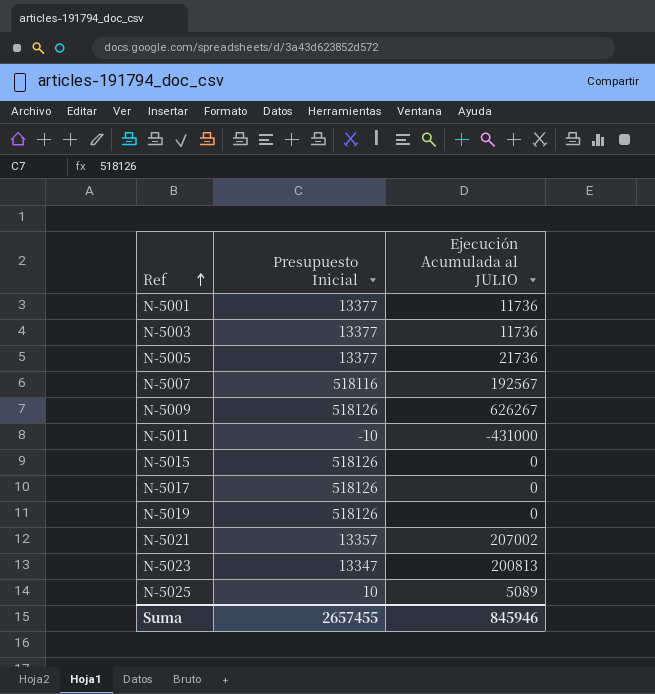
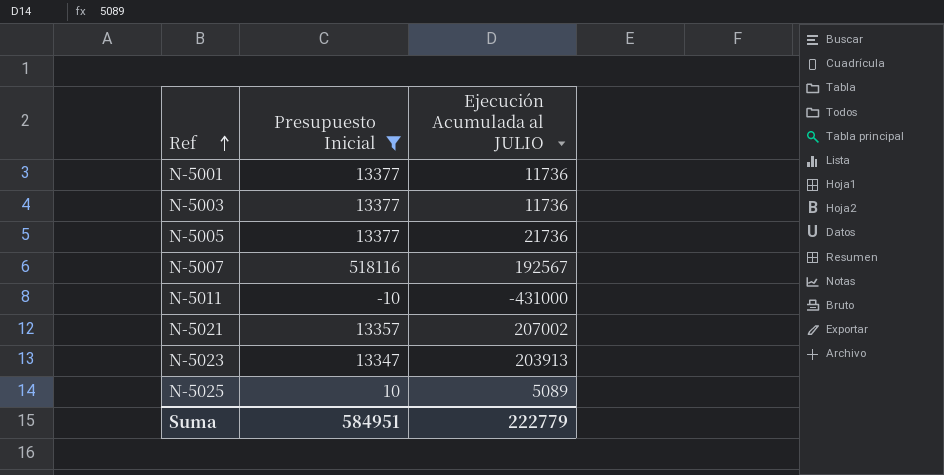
filter: none -> Presupuesto Inicial != 518126
N-5023 | Ejecución Acumulada al JULIO: 200813 -> 203913
Suma | Presupuesto Inicial: 2657455 -> 584951
Suma | Ejecución Acumulada al JULIO: 845946 -> 222779

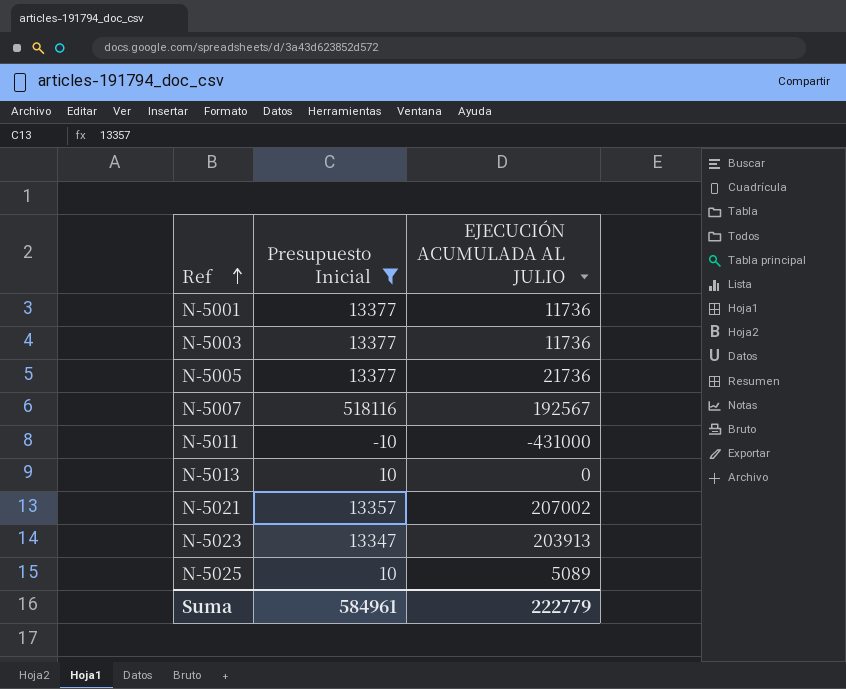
column name: Ejecución Acumulada al JULIO -> EJECUCIÓN ACUMULADA AL JULIO
row N-5013: none -> 10 | 0
Suma | Presupuesto Inicial: 584951 -> 584961

